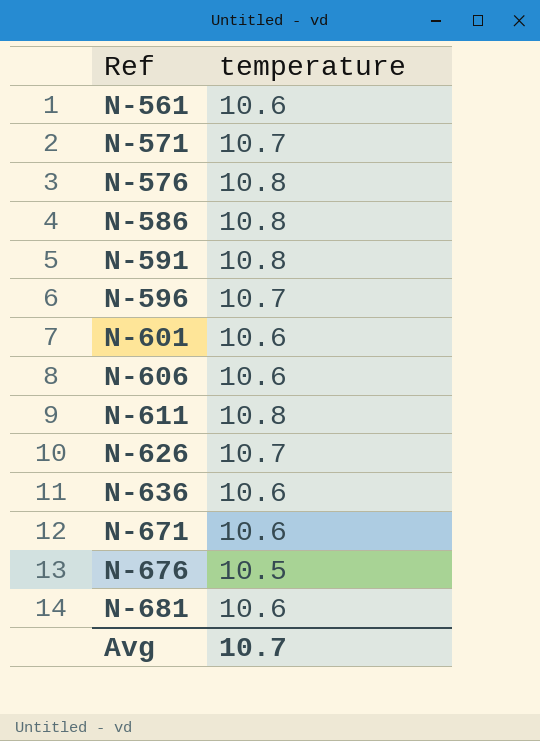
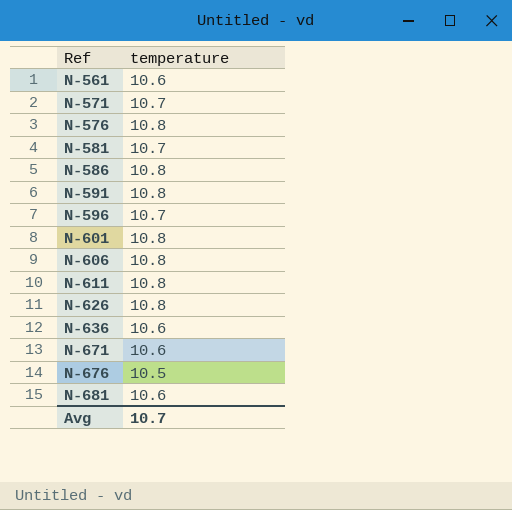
row N-581: none -> 10.7
N-601 | temperature: 10.6 -> 10.8
N-606 | temperature: 10.6 -> 10.8
N-626 | temperature: 10.7 -> 10.8

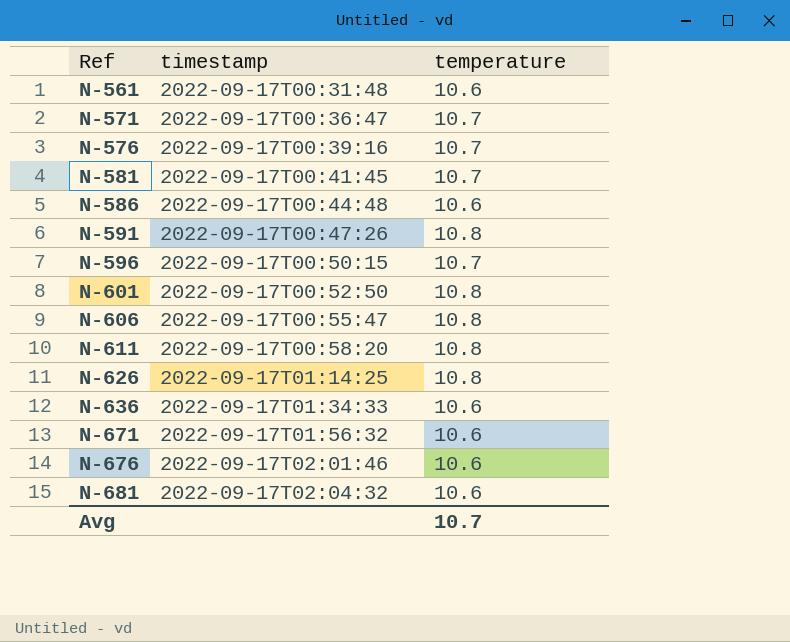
column timestamp | position: none -> 2
N-576 | temperature: 10.8 -> 10.7
N-586 | temperature: 10.8 -> 10.6
N-676 | temperature: 10.5 -> 10.6

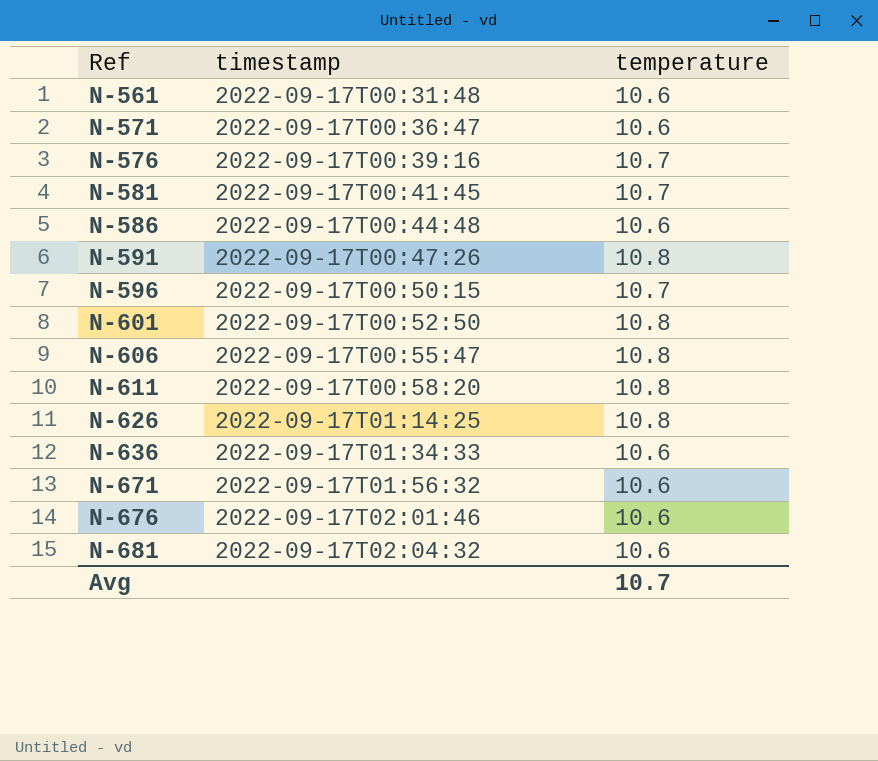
N-571 | temperature: 10.7 -> 10.6

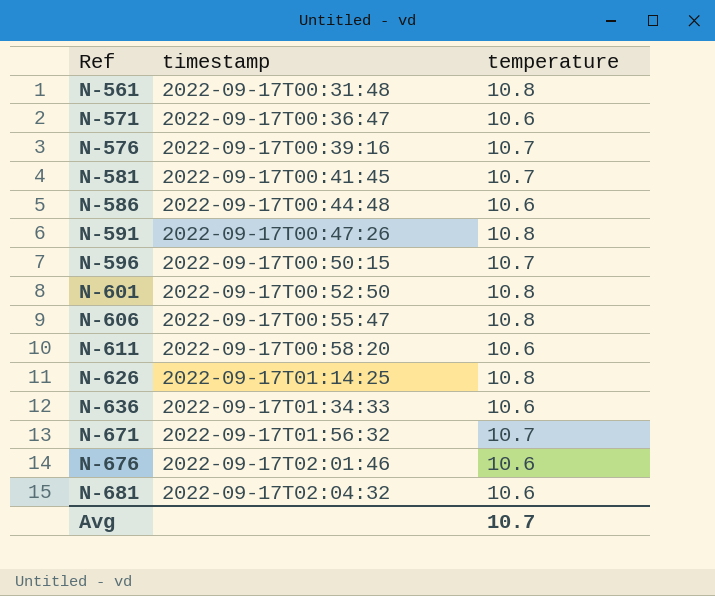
N-561 | temperature: 10.6 -> 10.8
N-611 | temperature: 10.8 -> 10.6
N-671 | temperature: 10.6 -> 10.7

